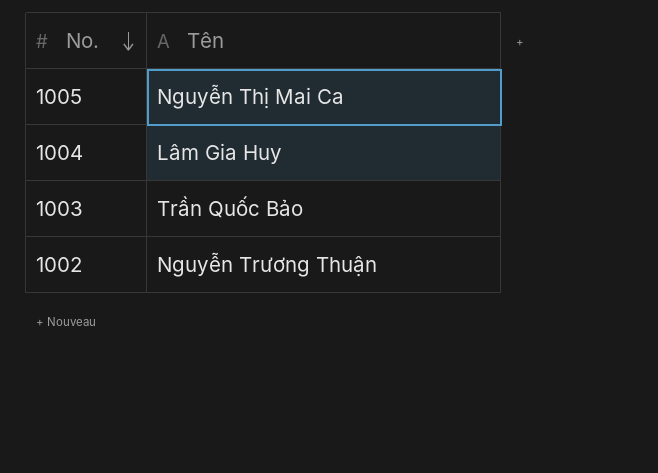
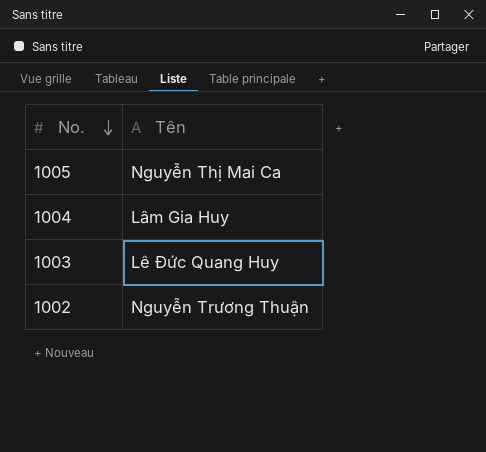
1003 | Tên: Trần Quốc Bảo -> Lê Đức Quang Huy

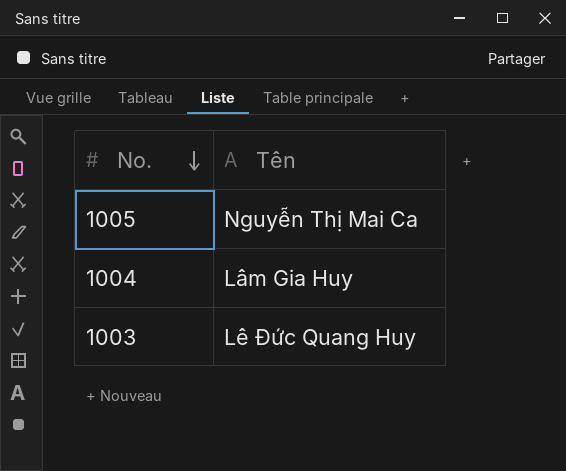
row 1002: Nguyễn Trương Thuận -> none

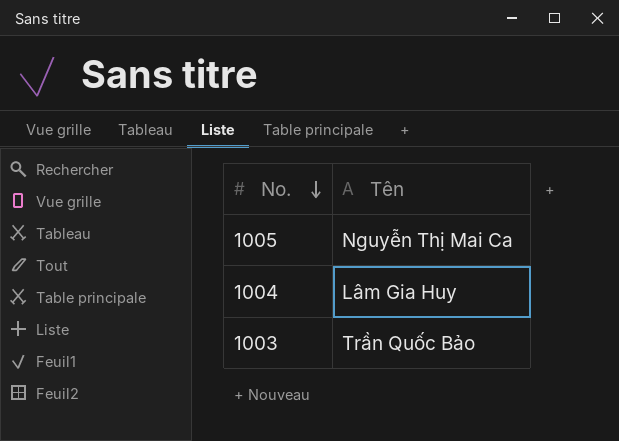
1003 | Tên: Lê Đức Quang Huy -> Trần Quốc Bảo

